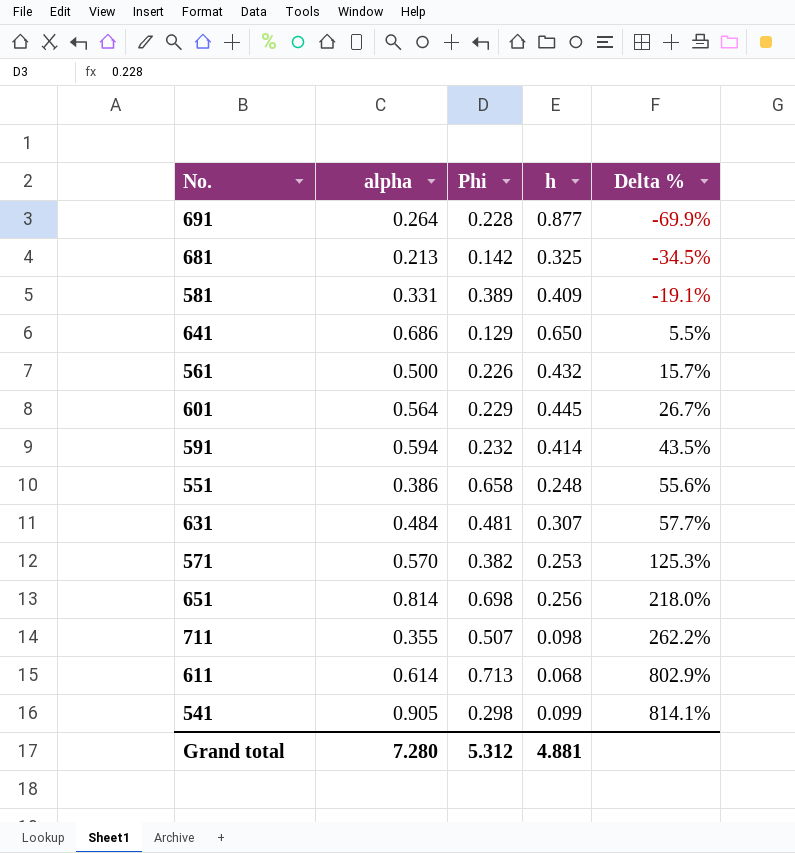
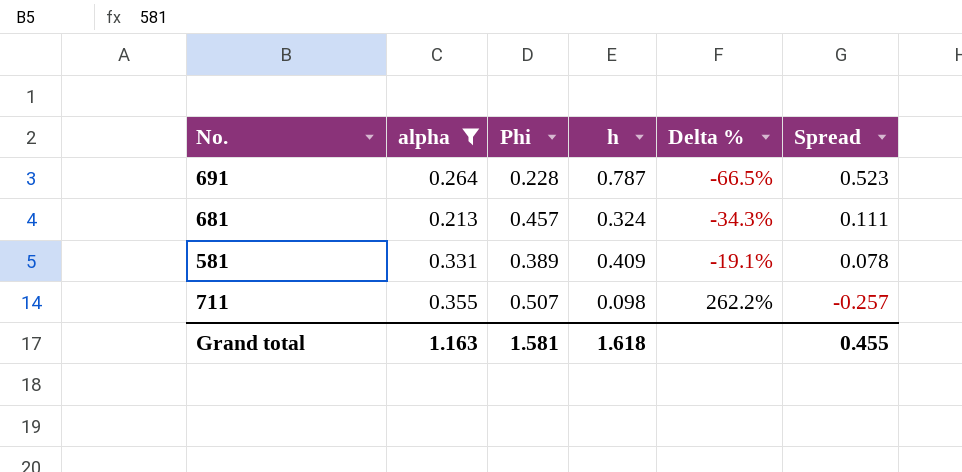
filter: none -> alpha <= 0.355
column Spread | formula: none -> [h] - [alpha]
691 | h: 0.877 -> 0.787
691 | Delta %: -69.9% -> -66.5%
681 | Phi: 0.142 -> 0.457
681 | h: 0.325 -> 0.324
681 | Delta %: -34.5% -> -34.3%
Grand total | alpha: 7.280 -> 1.163
Grand total | Phi: 5.312 -> 1.581
Grand total | h: 4.881 -> 1.618

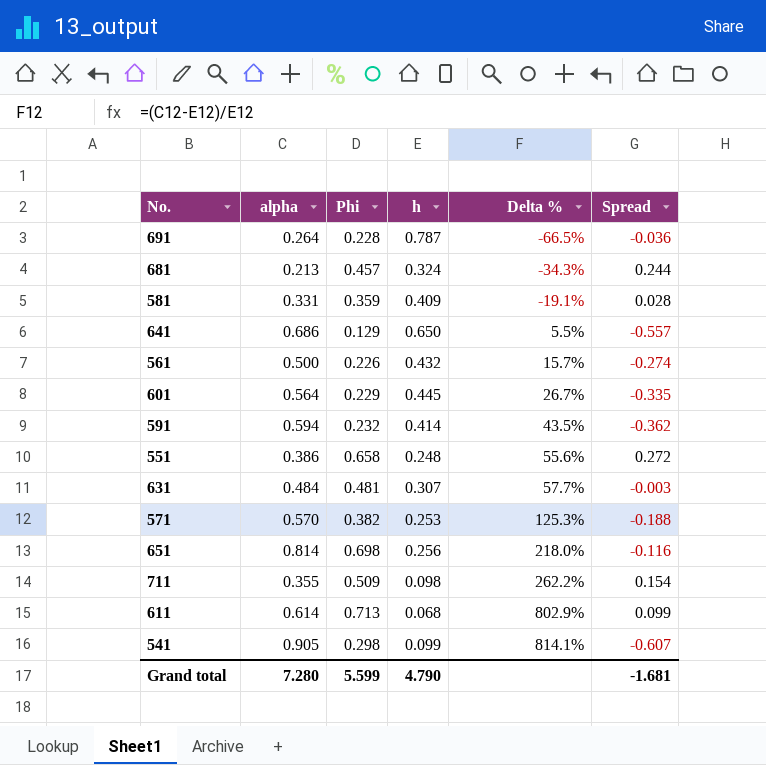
filter: alpha <= 0.355 -> none
column Spread | formula: [h] - [alpha] -> [Phi] - [alpha]
581 | Phi: 0.389 -> 0.359
711 | Phi: 0.507 -> 0.509
Grand total | alpha: 1.163 -> 7.280
Grand total | Phi: 1.581 -> 5.599
Grand total | h: 1.618 -> 4.790
Grand total | Spread: 0.455 -> -1.681

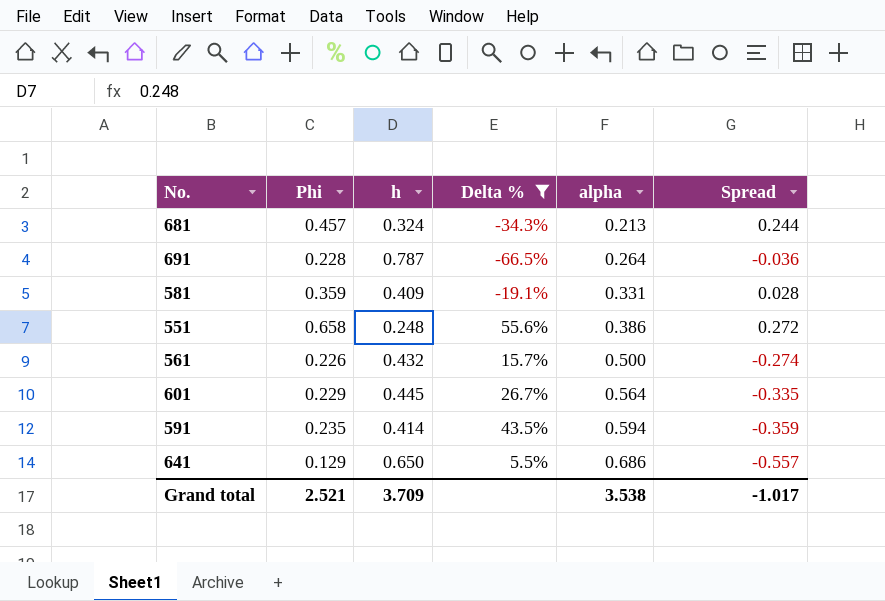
filter: none -> Delta % <= 55.6%
row order: Delta % ascending -> alpha ascending
column alpha | position: 2 -> 5
591 | Phi: 0.232 -> 0.235
591 | Spread: -0.362 -> -0.359
Grand total | Phi: 5.599 -> 2.521
Grand total | h: 4.790 -> 3.709
Grand total | alpha: 7.280 -> 3.538
Grand total | Spread: -1.681 -> -1.017

